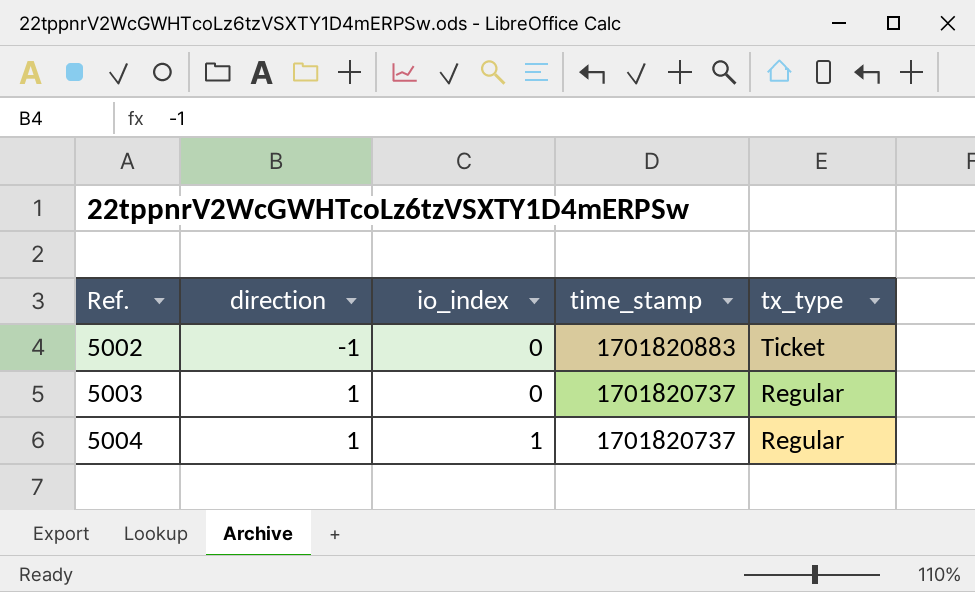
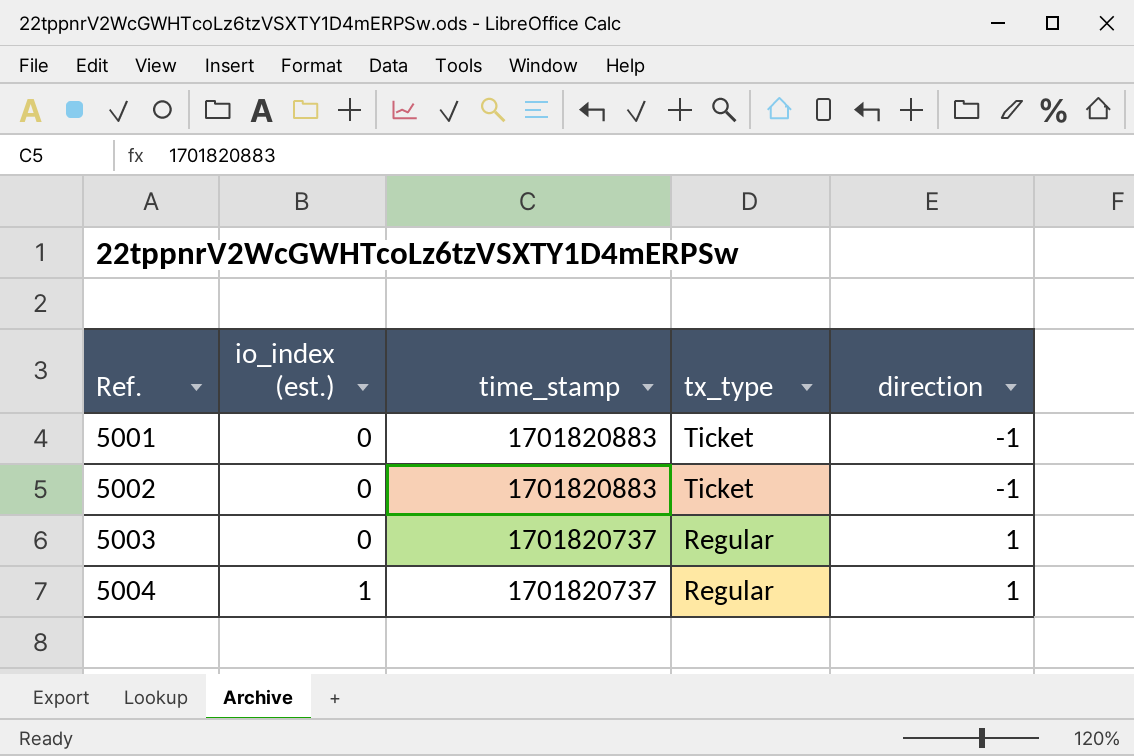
column name: io_index -> io_index (est.)
column direction | position: 2 -> 5
row 5001: none -> 0 | 1701820883 | Ticket | -1

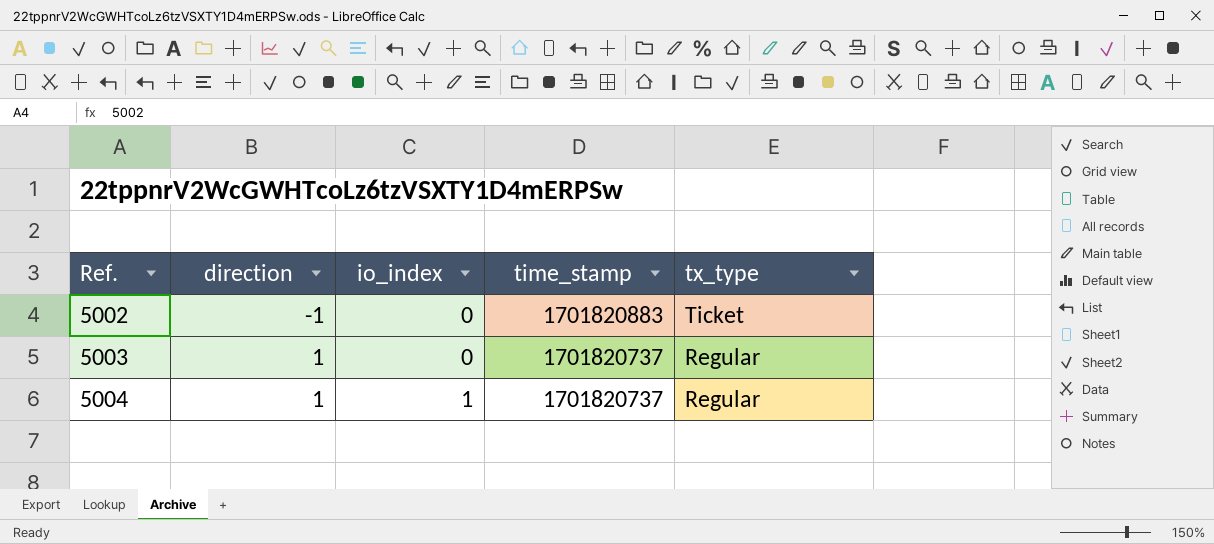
column direction | position: 5 -> 2
column name: io_index (est.) -> io_index
row 5001: 0 | 1701820883 | Ticket | -1 -> none

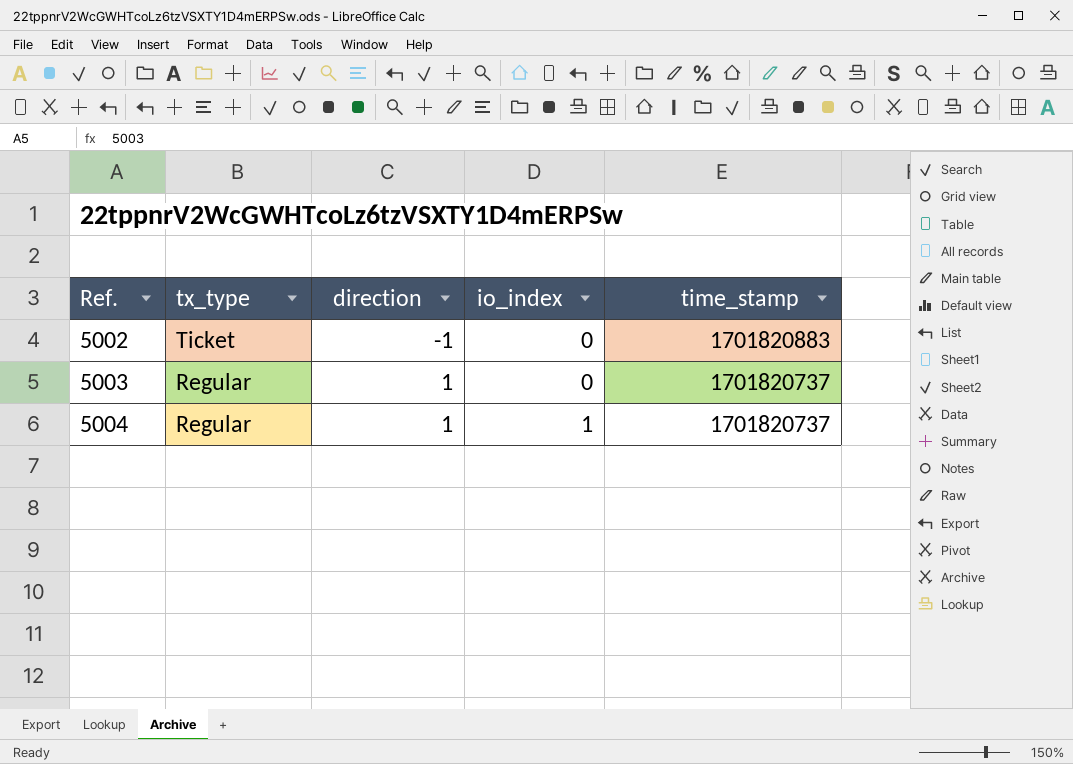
column tx_type | position: 5 -> 2

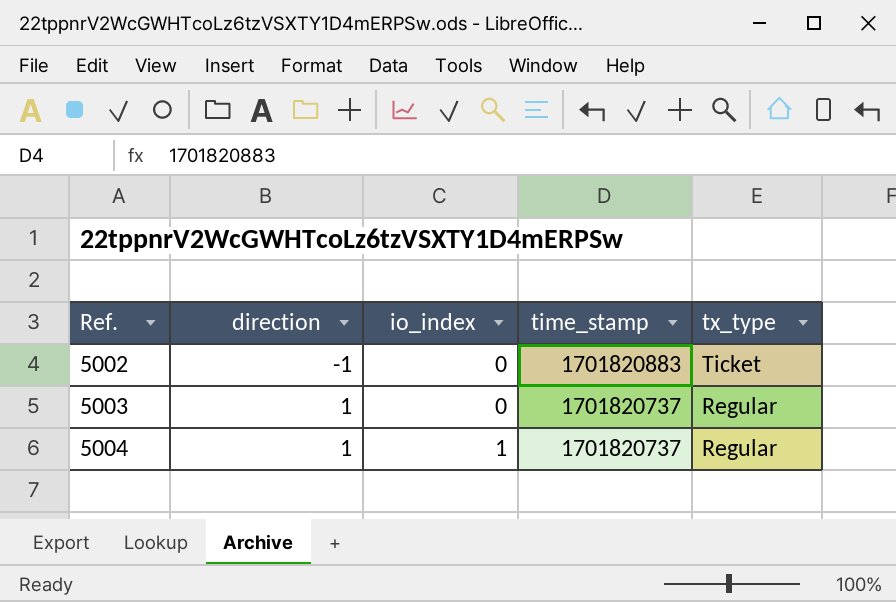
column tx_type | position: 2 -> 5

